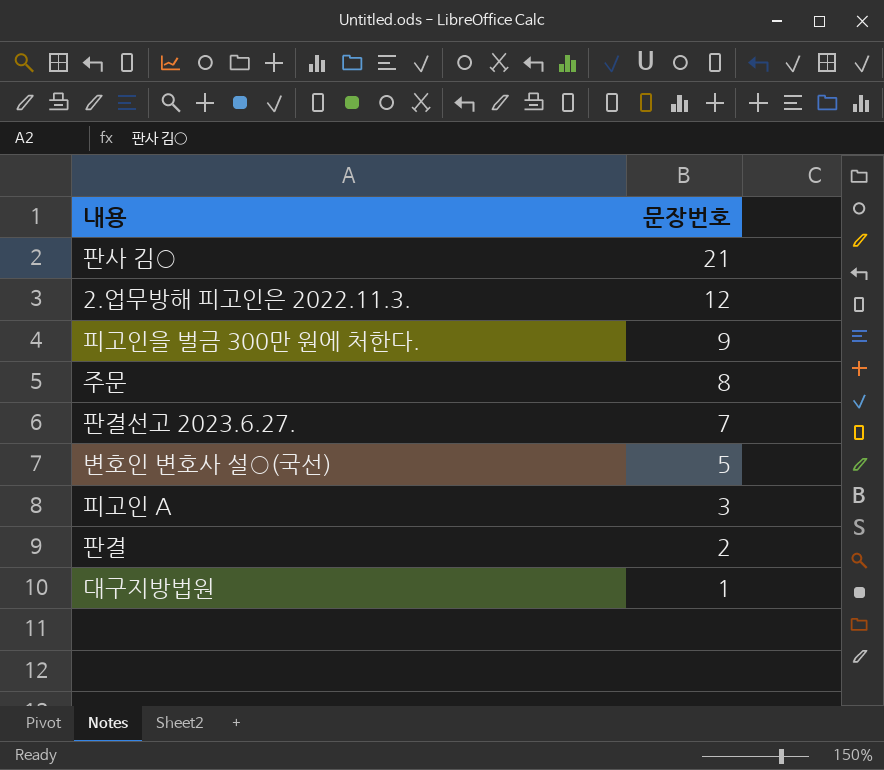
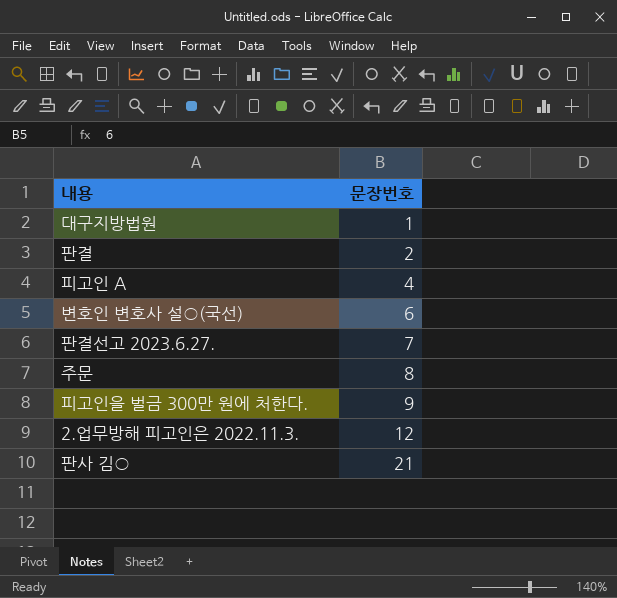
row order: 문장번호 descending -> 문장번호 ascending
피고인 A | 문장번호: 3 -> 4
변호인 변호사 설○(국선) | 문장번호: 5 -> 6

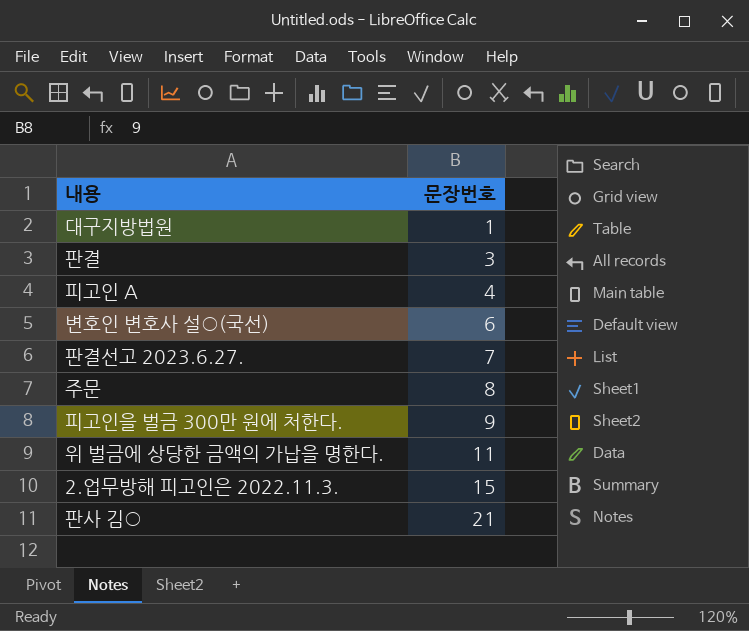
판결 | 문장번호: 2 -> 3
row 위 벌금에 상당한 금액의 가납을 명한다.: none -> 11
2.업무방해 피고인은 2022.11.3. | 문장번호: 12 -> 15

